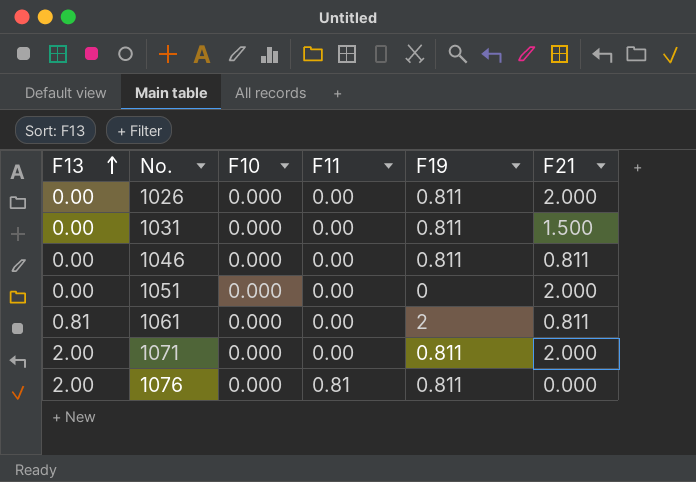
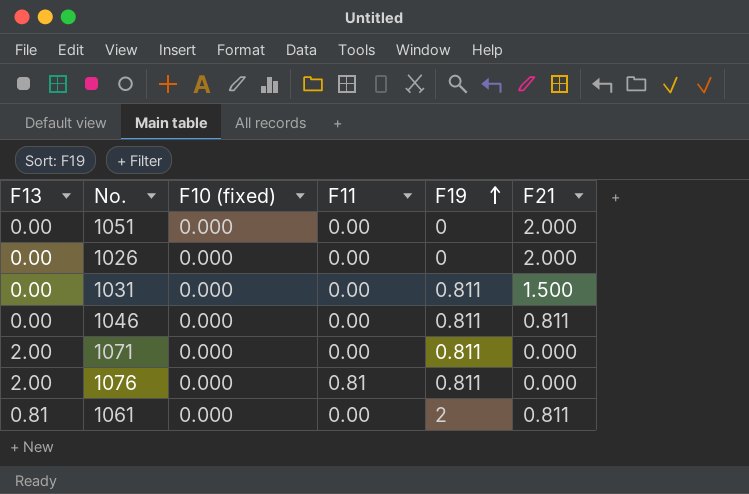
row order: F13 ascending -> F19 ascending
column name: F10 -> F10 (fixed)
1026 | F19: 0.811 -> 0
1071 | F21: 2.000 -> 0.000

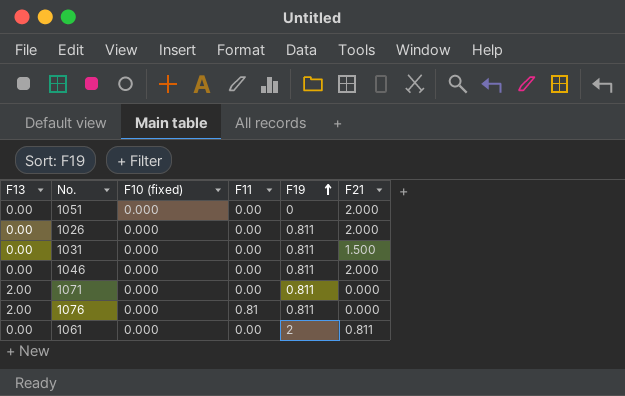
1026 | F19: 0 -> 0.811
1046 | F21: 0.811 -> 2.000
1061 | F13: 0.81 -> 0.00

